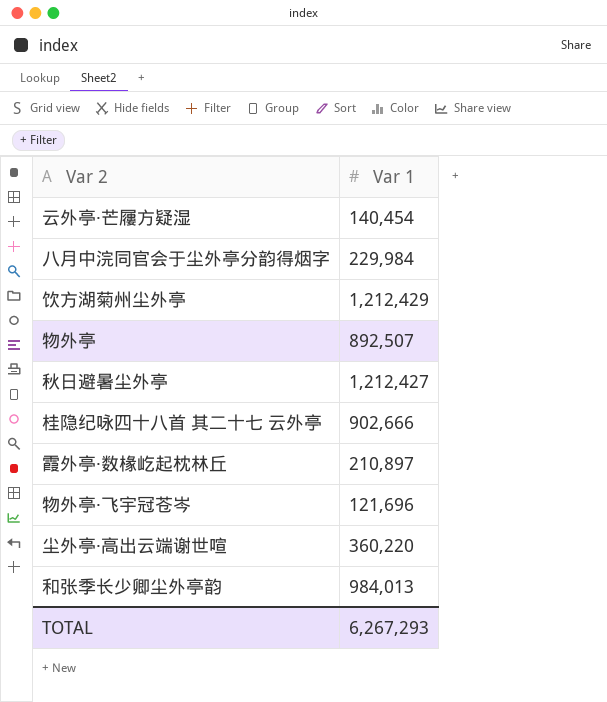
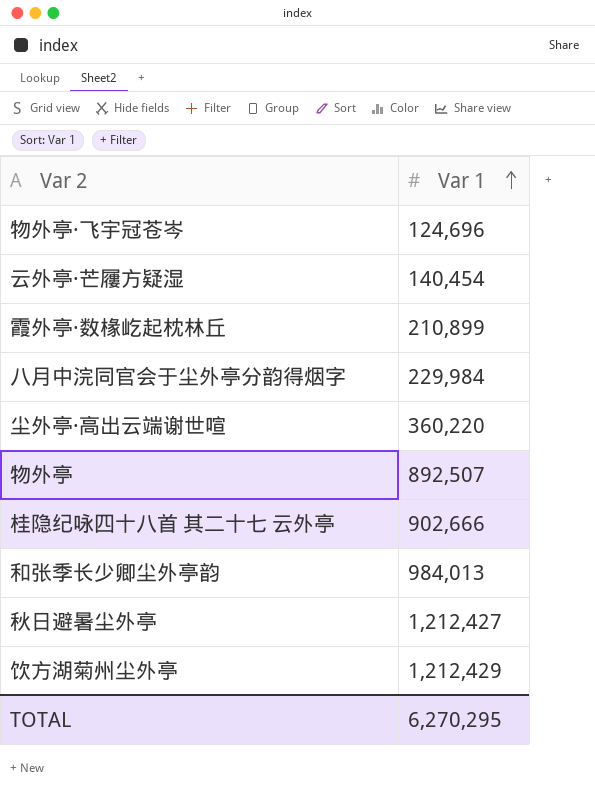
row order: none -> Var 1 ascending
物外亭·飞宇冠苍岑 | Var 1: 121,696 -> 124,696
霞外亭·数椽屹起枕林丘 | Var 1: 210,897 -> 210,899
TOTAL | Var 1: 6,267,293 -> 6,270,295

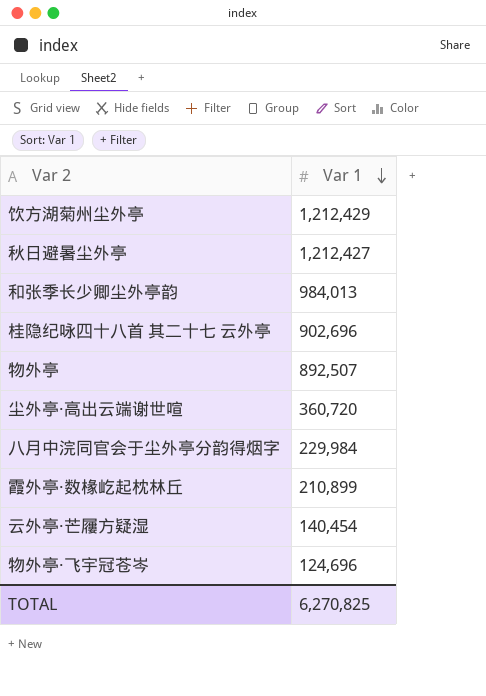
row order: Var 1 ascending -> Var 1 descending
桂隐纪咏四十八首 其二十七 云外亭 | Var 1: 902,666 -> 902,696
尘外亭·高出云端谢世喧 | Var 1: 360,220 -> 360,720
TOTAL | Var 1: 6,270,295 -> 6,270,825

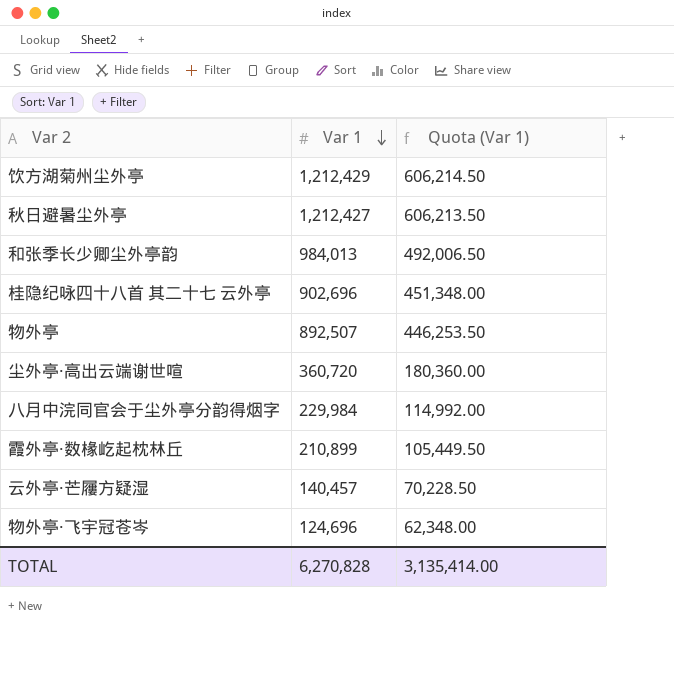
column Quota (Var 1) | formula: none -> [Var 1] * 0.5
云外亭·芒屨方疑湿 | Var 1: 140,454 -> 140,457
TOTAL | Var 1: 6,270,825 -> 6,270,828

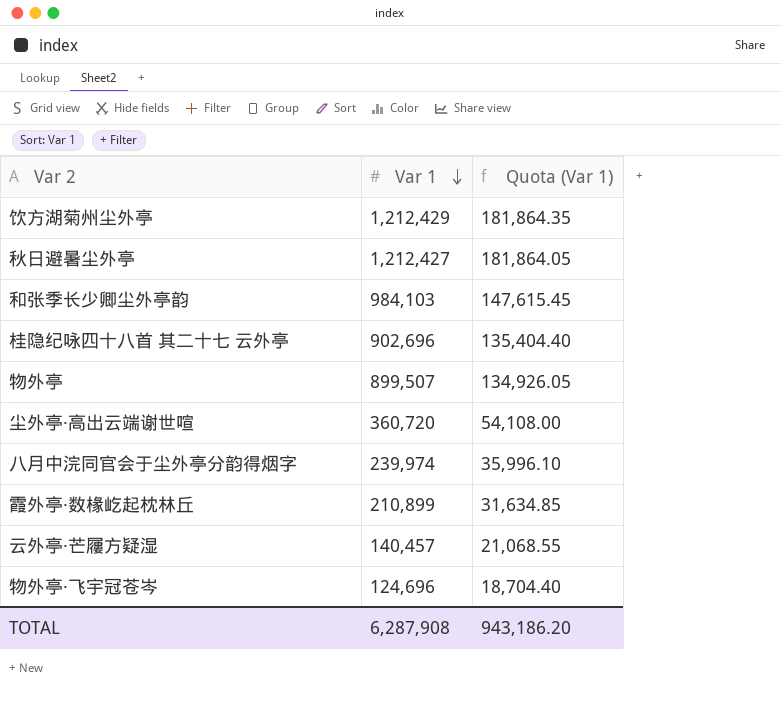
column Quota (Var 1) | formula: [Var 1] * 0.5 -> [Var 1] * 0.15
和张季长少卿尘外亭韵 | Var 1: 984,013 -> 984,103
物外亭 | Var 1: 892,507 -> 899,507
八月中浣同官会于尘外亭分韵得烟字 | Var 1: 229,984 -> 239,974
TOTAL | Var 1: 6,270,828 -> 6,287,908
TOTAL | Quota (Var 1): 3,135,414.00 -> 943,186.20

